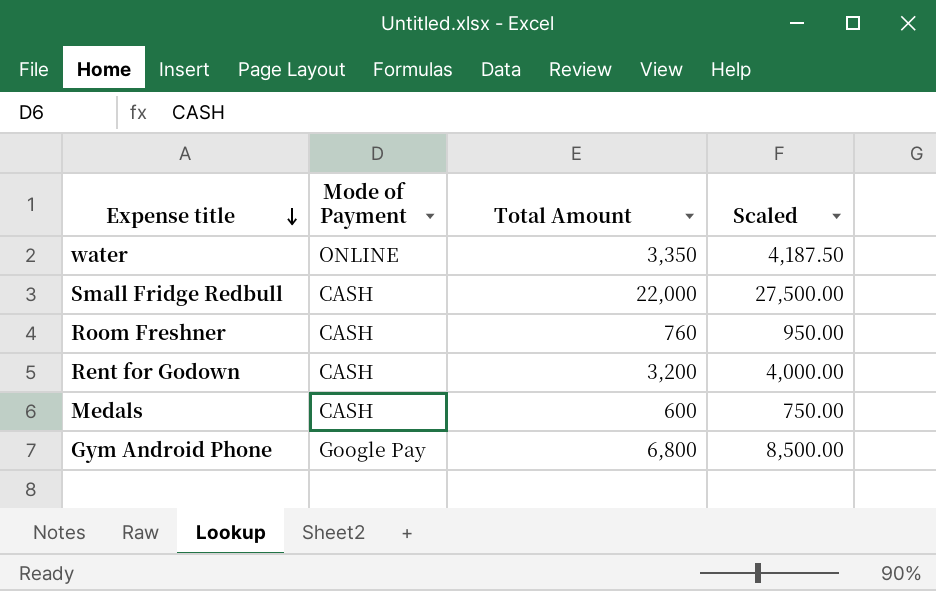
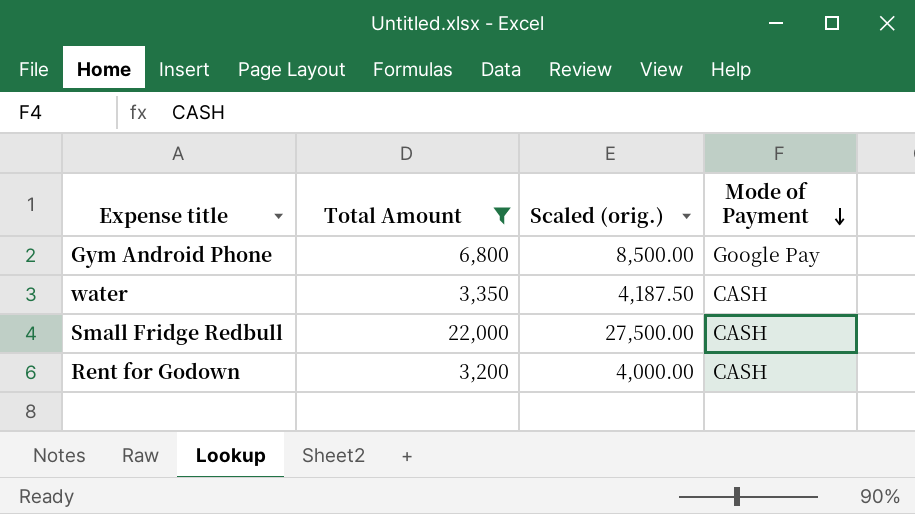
filter: none -> Total Amount >= 3,200
row order: Expense title descending -> Mode of Payment descending
column name: Scaled -> Scaled (orig.)
column Mode of Payment | position: 2 -> 4
water | Mode of Payment: ONLINE -> CASH

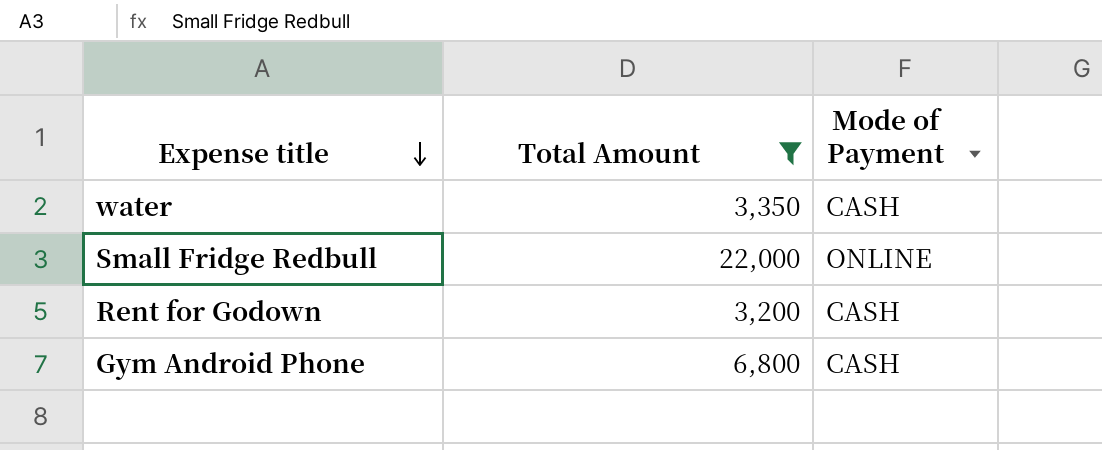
row order: Mode of Payment descending -> Expense title descending
column Scaled (orig.) | formula: [Total Amount] * 1.25 -> none
Small Fridge Redbull | Mode of Payment: CASH -> ONLINE
Gym Android Phone | Mode of Payment: Google Pay -> CASH

